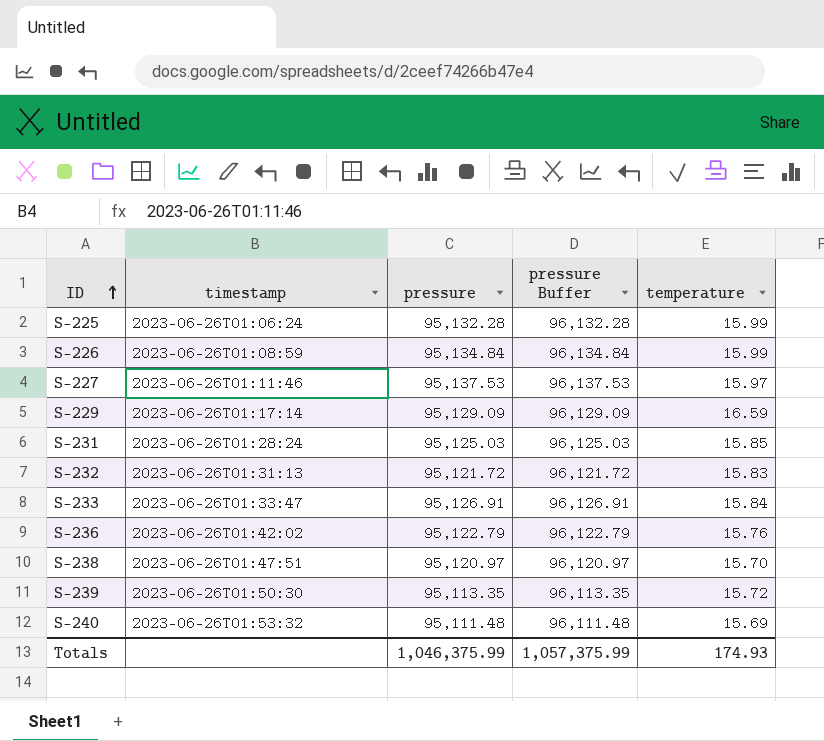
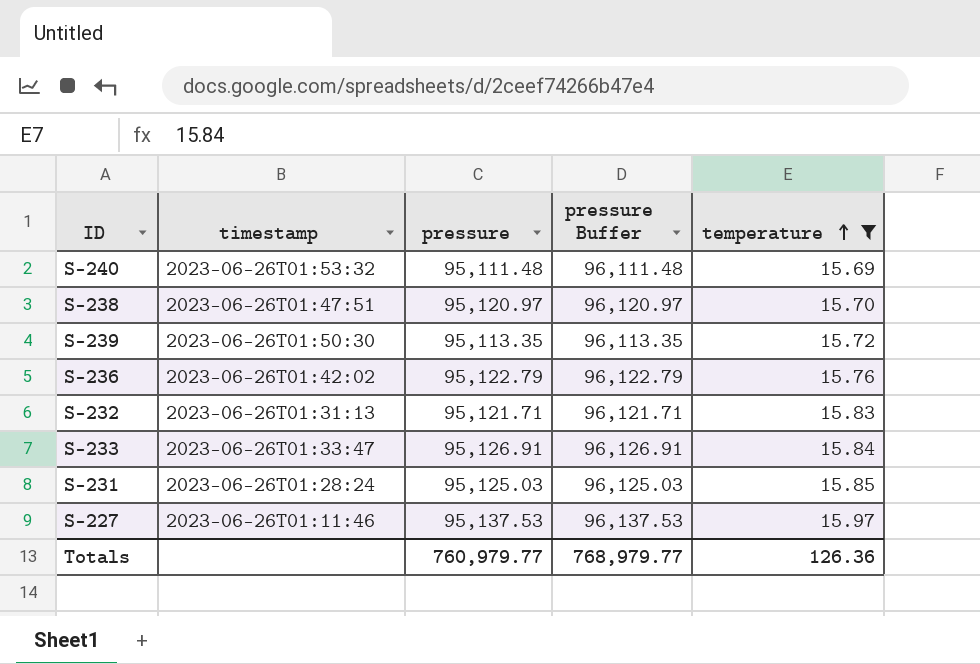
filter: none -> temperature <= 15.97
row order: ID ascending -> temperature ascending
S-232 | pressure: 95,121.72 -> 95,121.71
S-232 | pressure Buffer: 96,121.72 -> 96,121.71
Totals | pressure: 1,046,375.99 -> 760,979.77
Totals | pressure Buffer: 1,057,375.99 -> 768,979.77
Totals | temperature: 174.93 -> 126.36

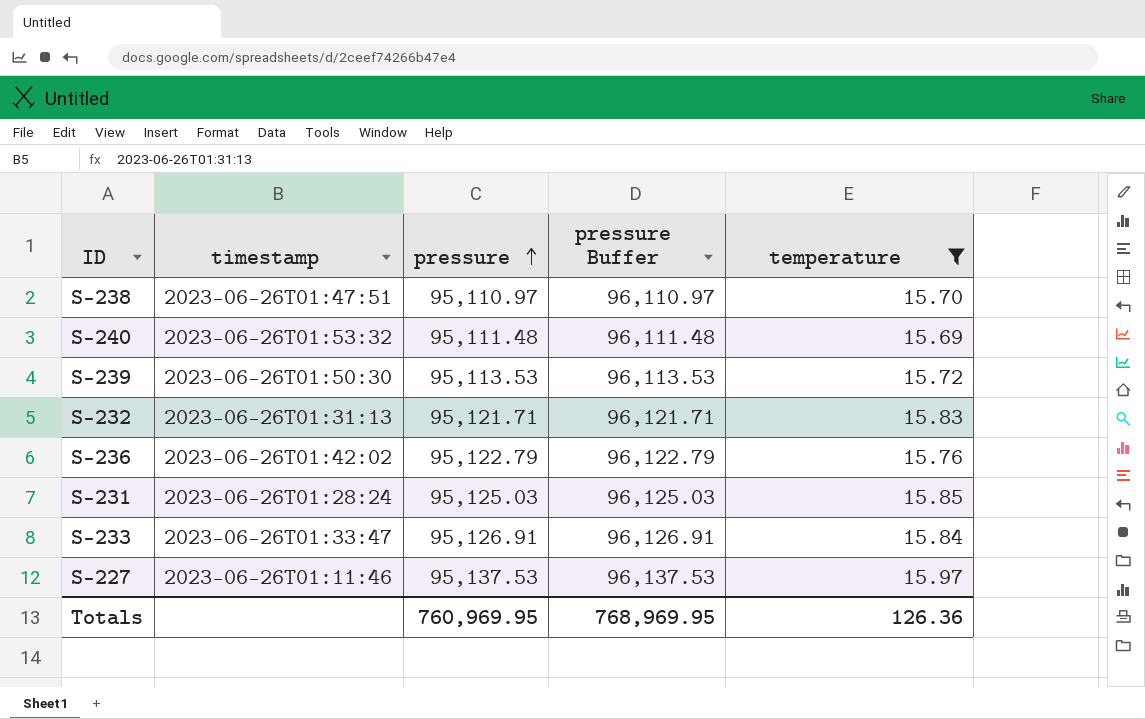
row order: temperature ascending -> pressure ascending
S-238 | pressure: 95,120.97 -> 95,110.97
S-238 | pressure Buffer: 96,120.97 -> 96,110.97
S-239 | pressure: 95,113.35 -> 95,113.53
S-239 | pressure Buffer: 96,113.35 -> 96,113.53
Totals | pressure: 760,979.77 -> 760,969.95
Totals | pressure Buffer: 768,979.77 -> 768,969.95

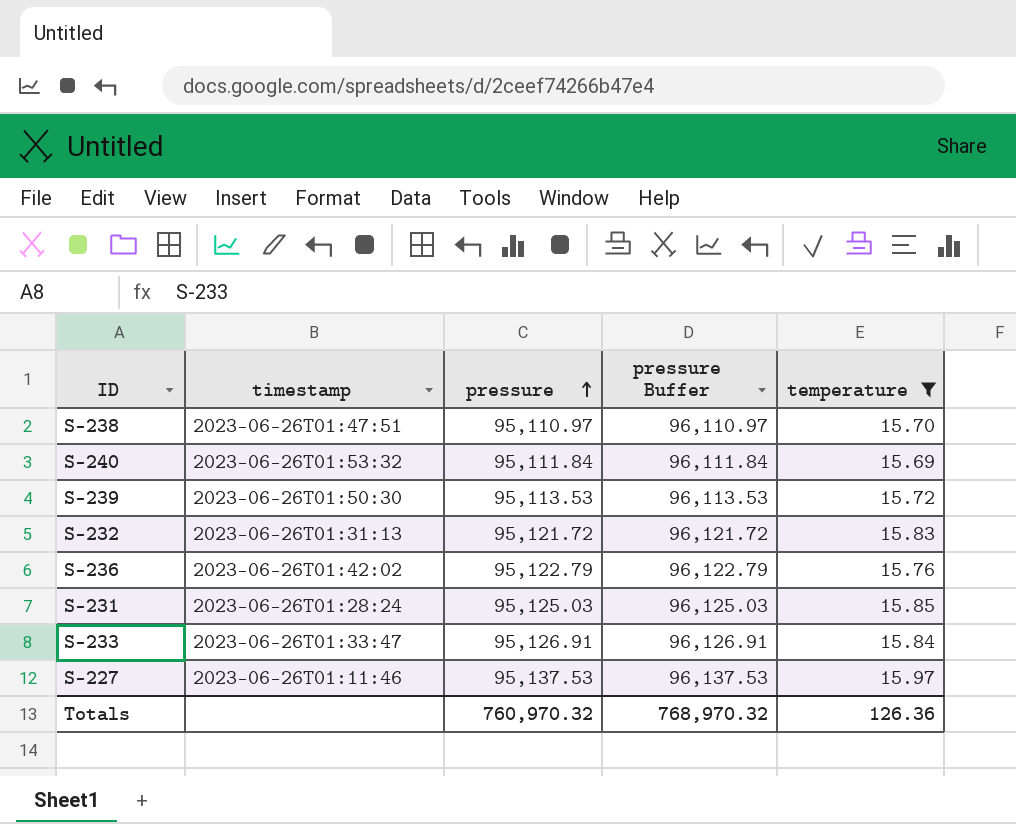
S-240 | pressure: 95,111.48 -> 95,111.84
S-240 | pressure Buffer: 96,111.48 -> 96,111.84
S-232 | pressure: 95,121.71 -> 95,121.72
S-232 | pressure Buffer: 96,121.71 -> 96,121.72
Totals | pressure: 760,969.95 -> 760,970.32
Totals | pressure Buffer: 768,969.95 -> 768,970.32

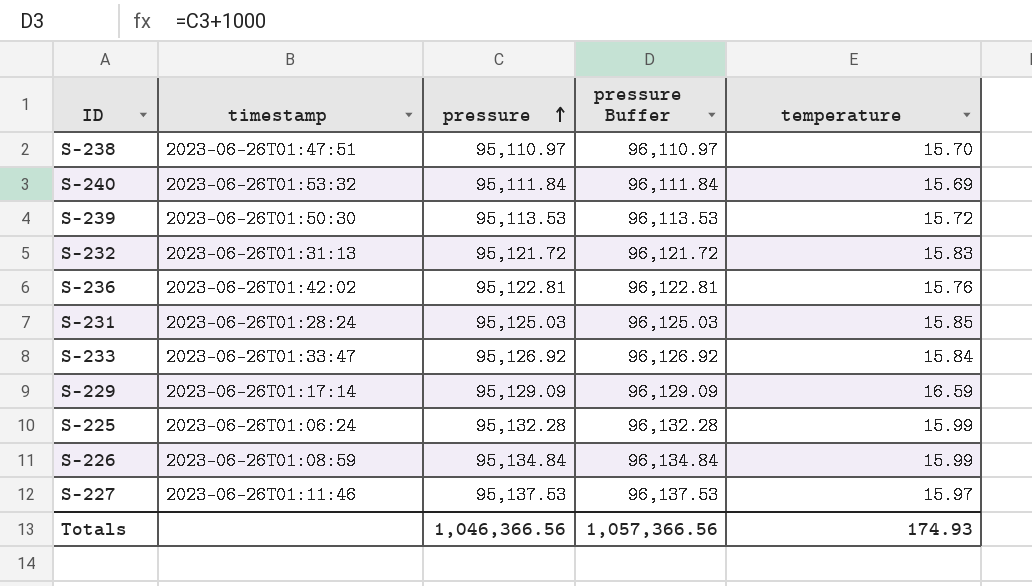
filter: temperature <= 15.97 -> none
S-236 | pressure: 95,122.79 -> 95,122.81
S-236 | pressure Buffer: 96,122.79 -> 96,122.81
S-233 | pressure: 95,126.91 -> 95,126.92
S-233 | pressure Buffer: 96,126.91 -> 96,126.92
Totals | pressure: 760,970.32 -> 1,046,366.56
Totals | pressure Buffer: 768,970.32 -> 1,057,366.56
Totals | temperature: 126.36 -> 174.93

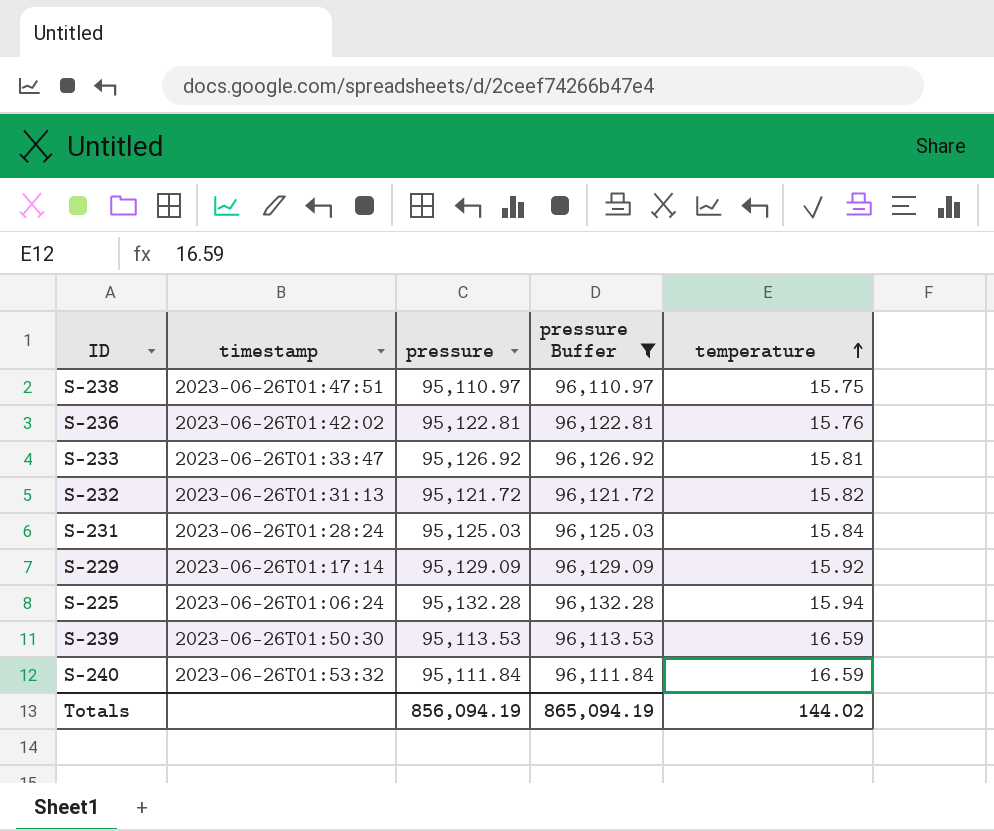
filter: none -> pressure Buffer <= 96,132.28
row order: pressure ascending -> temperature ascending
S-238 | temperature: 15.70 -> 15.75
S-233 | temperature: 15.84 -> 15.81
S-232 | temperature: 15.83 -> 15.82
S-231 | temperature: 15.85 -> 15.84
S-229 | temperature: 16.59 -> 15.92
S-225 | temperature: 15.99 -> 15.94
S-239 | temperature: 15.72 -> 16.59
S-240 | temperature: 15.69 -> 16.59
Totals | pressure: 1,046,366.56 -> 856,094.19
Totals | pressure Buffer: 1,057,366.56 -> 865,094.19
Totals | temperature: 174.93 -> 144.02

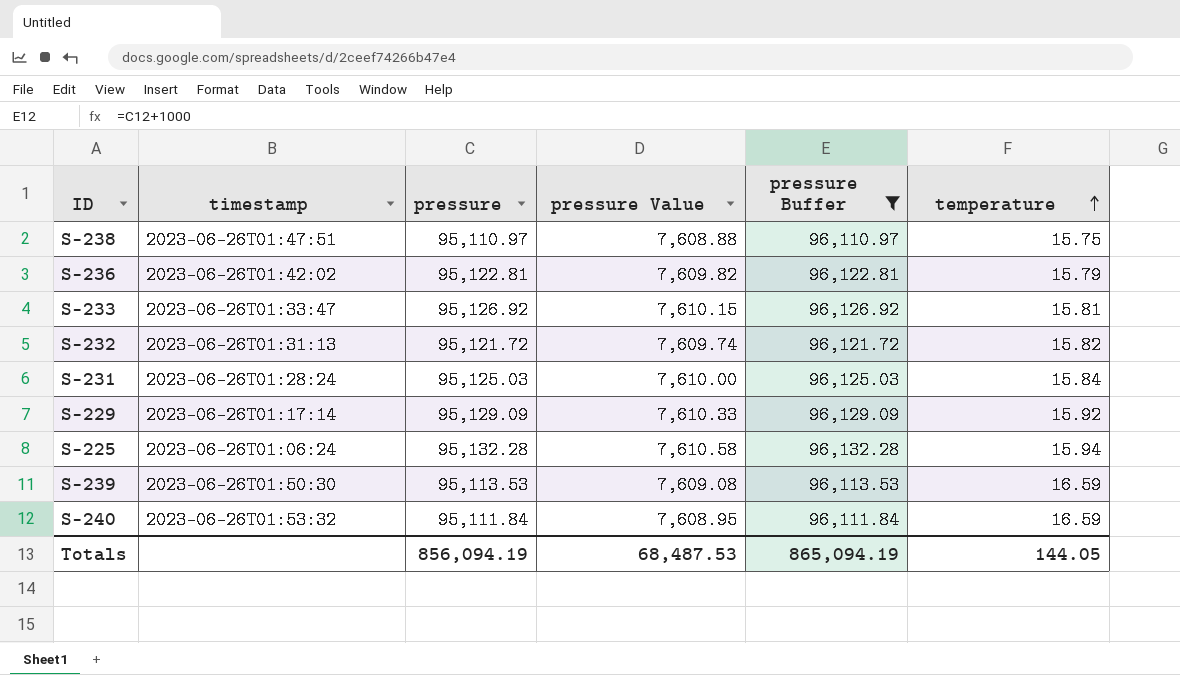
column pressure Value | formula: none -> [pressure] * 0.08
S-236 | temperature: 15.76 -> 15.79
Totals | temperature: 144.02 -> 144.05

